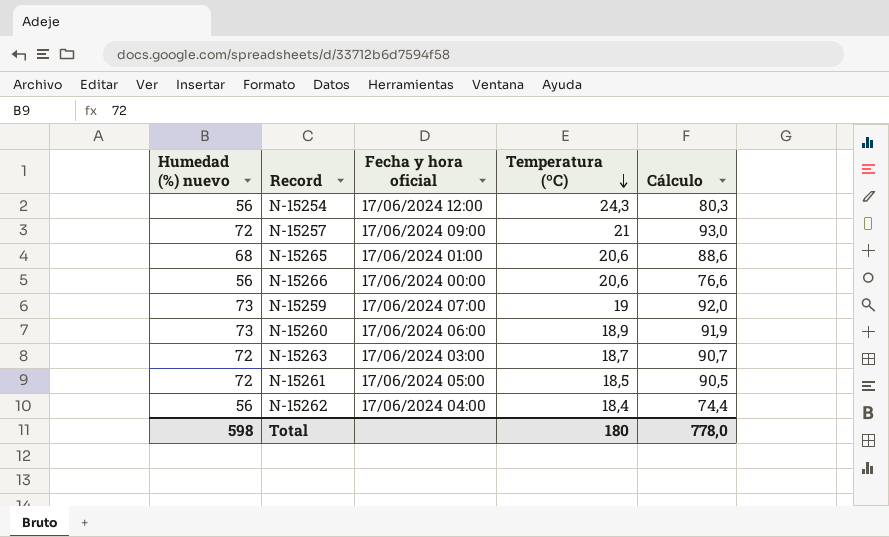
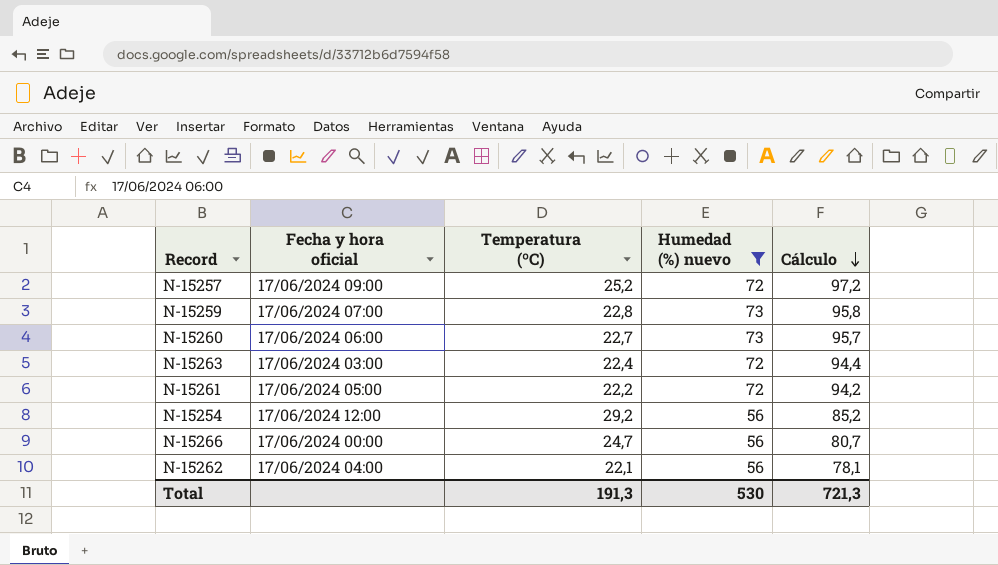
filter: none -> Humedad (%) nuevo != 68
row order: Temperatura (ºC) descending -> Cálculo descending
column Humedad (%) nuevo | position: 1 -> 4
N-15257 | Temperatura (ºC): 21 -> 25,2
N-15257 | Cálculo: 93,0 -> 97,2
N-15259 | Temperatura (ºC): 19 -> 22,8
N-15259 | Cálculo: 92,0 -> 95,8
N-15260 | Temperatura (ºC): 18,9 -> 22,7
N-15260 | Cálculo: 91,9 -> 95,7
N-15263 | Temperatura (ºC): 18,7 -> 22,4
N-15263 | Cálculo: 90,7 -> 94,4
N-15261 | Temperatura (ºC): 18,5 -> 22,2
N-15261 | Cálculo: 90,5 -> 94,2
N-15254 | Temperatura (ºC): 24,3 -> 29,2
N-15254 | Cálculo: 80,3 -> 85,2
N-15266 | Temperatura (ºC): 20,6 -> 24,7
N-15266 | Cálculo: 76,6 -> 80,7
N-15262 | Temperatura (ºC): 18,4 -> 22,1
N-15262 | Cálculo: 74,4 -> 78,1
Total | Temperatura (ºC): 180 -> 191,3
Total | Humedad (%) nuevo: 598 -> 530
Total | Cálculo: 778,0 -> 721,3

